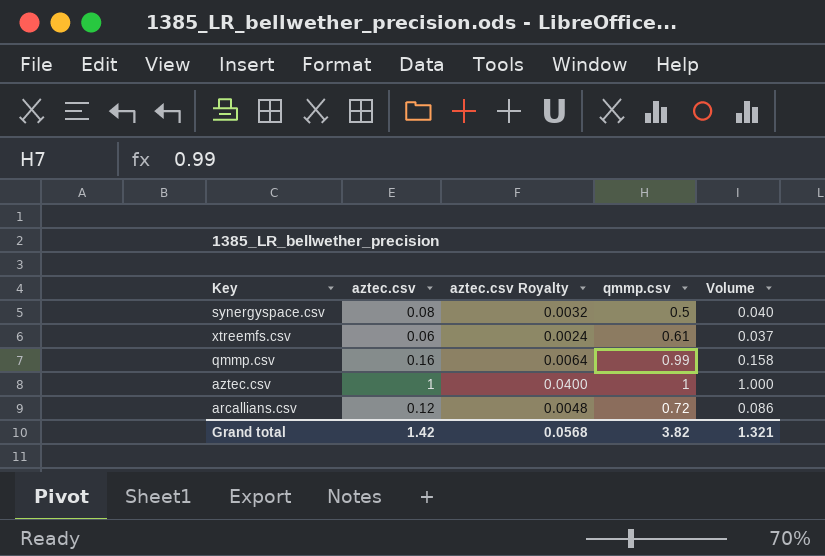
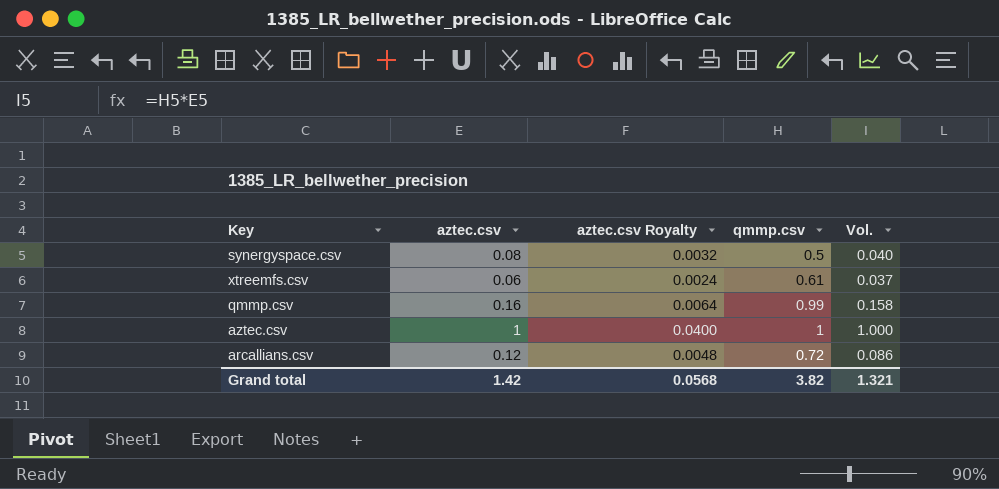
column name: Volume -> Vol.

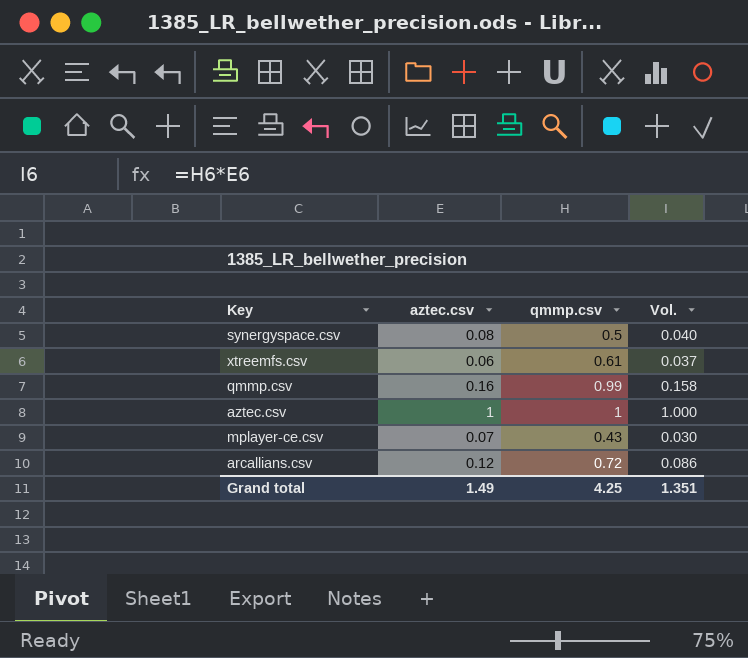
column aztec.csv Royalty | formula: [aztec.csv] * 0.04 -> none
row mplayer-ce.csv: none -> 0.07 | 0.43 | 0.030
Grand total | aztec.csv: 1.42 -> 1.49
Grand total | qmmp.csv: 3.82 -> 4.25
Grand total | Vol.: 1.321 -> 1.351

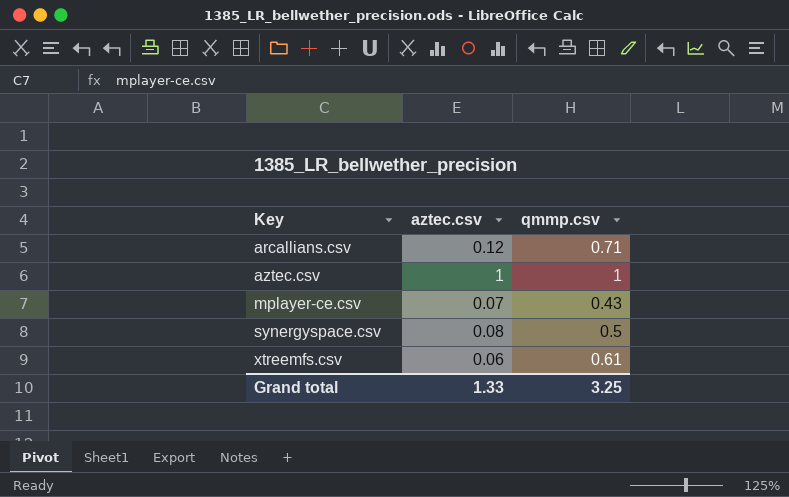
row order: none -> Key ascending
column Vol. | formula: [aztec.csv] * [qmmp.csv] -> none
row qmmp.csv: 0.16 | 0.99 | 0.158 -> none
arcallians.csv | qmmp.csv: 0.72 -> 0.71
Grand total | aztec.csv: 1.49 -> 1.33
Grand total | qmmp.csv: 4.25 -> 3.25

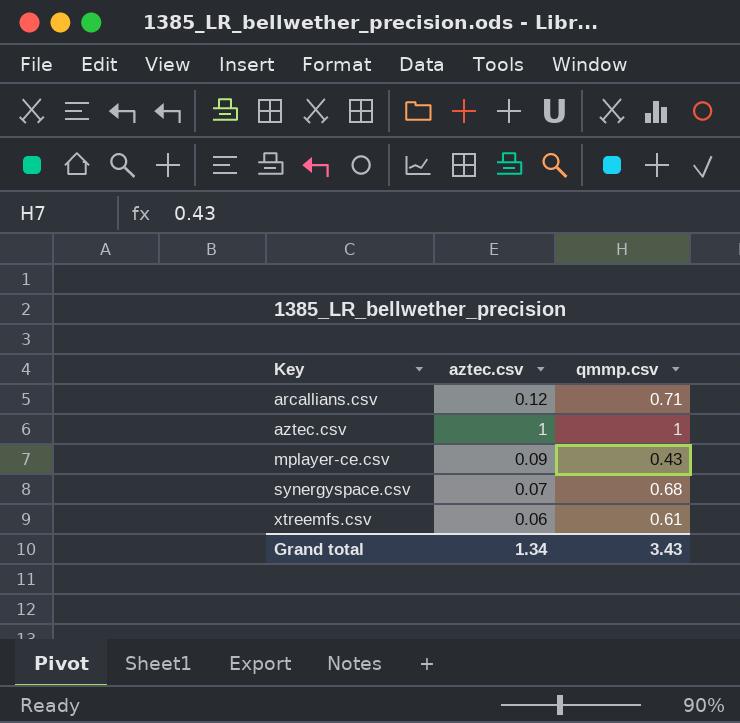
mplayer-ce.csv | aztec.csv: 0.07 -> 0.09
synergyspace.csv | aztec.csv: 0.08 -> 0.07
synergyspace.csv | qmmp.csv: 0.5 -> 0.68
Grand total | aztec.csv: 1.33 -> 1.34
Grand total | qmmp.csv: 3.25 -> 3.43

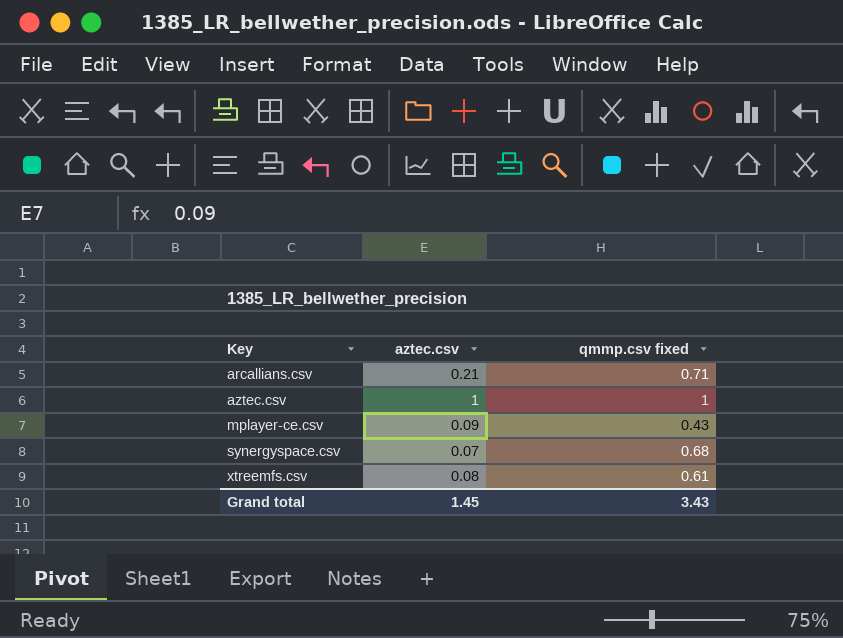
column name: qmmp.csv -> qmmp.csv fixed
arcallians.csv | aztec.csv: 0.12 -> 0.21
xtreemfs.csv | aztec.csv: 0.06 -> 0.08
Grand total | aztec.csv: 1.34 -> 1.45

